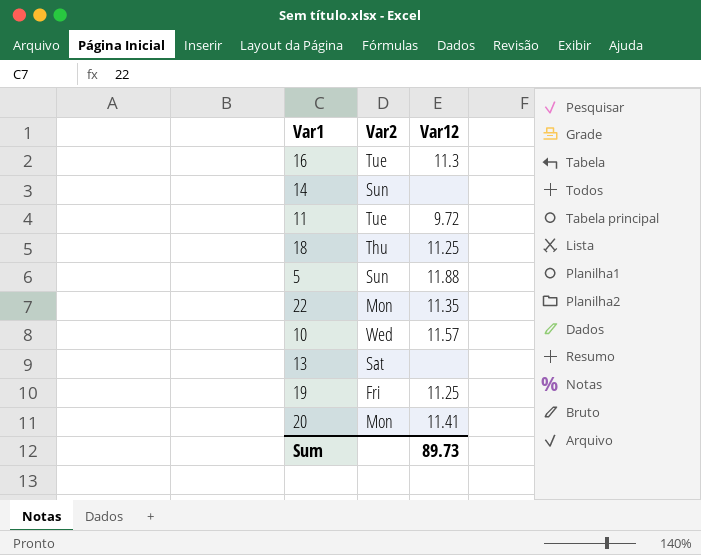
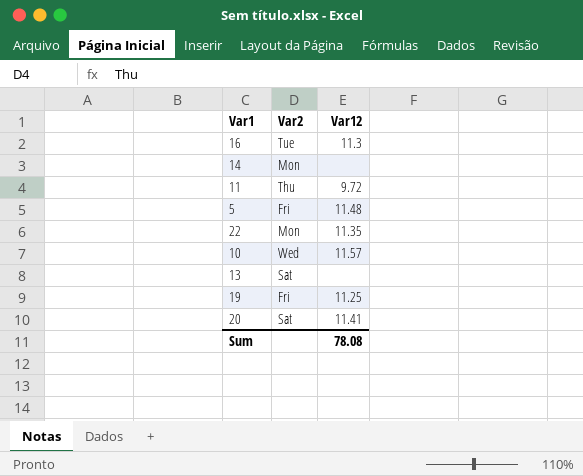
row 18: Thu | 11.25 -> none
14 | Var2: Sun -> Mon
11 | Var2: Tue -> Thu
5 | Var2: Sun -> Fri
5 | Var12: 11.88 -> 11.48
20 | Var2: Mon -> Sat
Sum | Var12: 89.73 -> 78.08

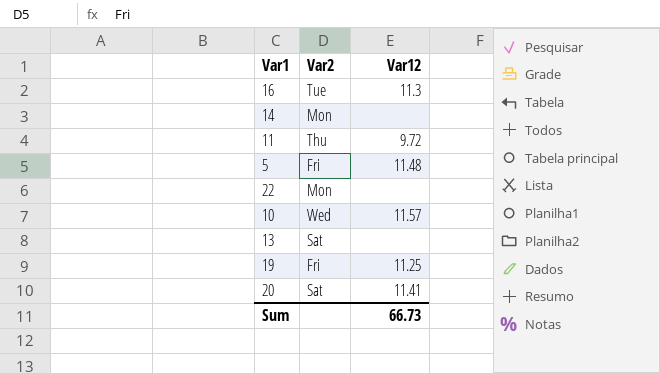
22 | Var12: 11.35 -> none
Sum | Var12: 78.08 -> 66.73

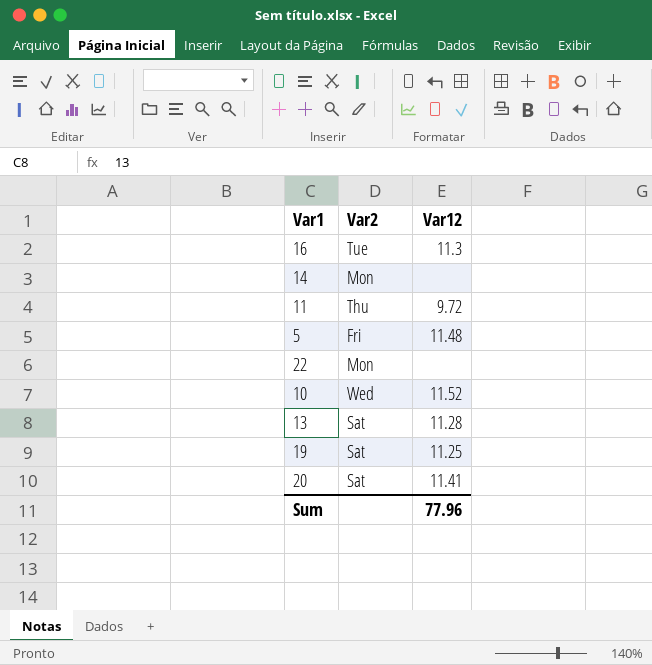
10 | Var12: 11.57 -> 11.52
13 | Var12: none -> 11.28
19 | Var2: Fri -> Sat
Sum | Var12: 66.73 -> 77.96

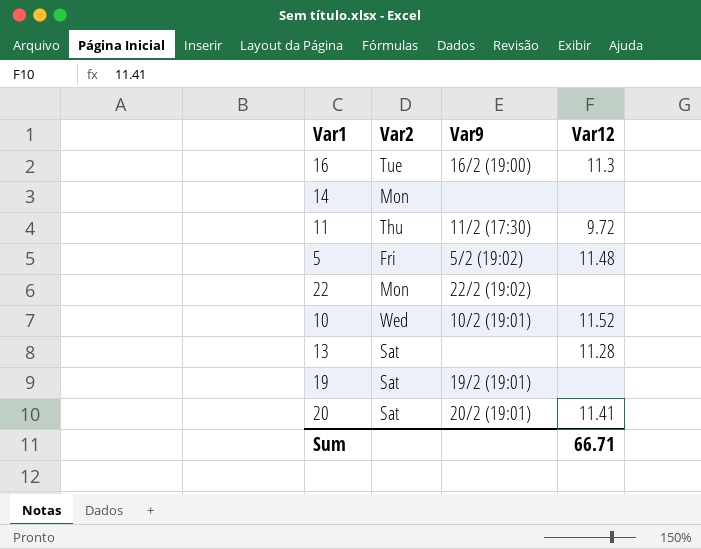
column Var9 | position: none -> 3
19 | Var12: 11.25 -> none
Sum | Var12: 77.96 -> 66.71

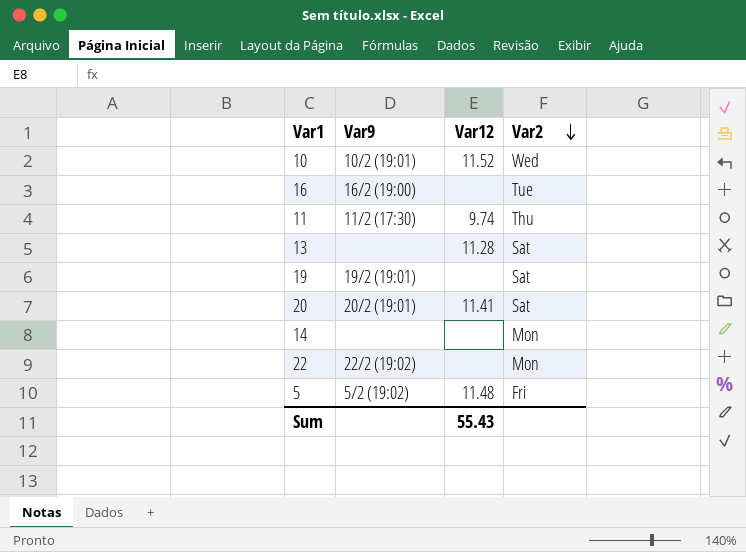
row order: none -> Var2 descending
column Var2 | position: 2 -> 4
16 | Var12: 11.3 -> none
11 | Var12: 9.72 -> 9.74
Sum | Var12: 66.71 -> 55.43

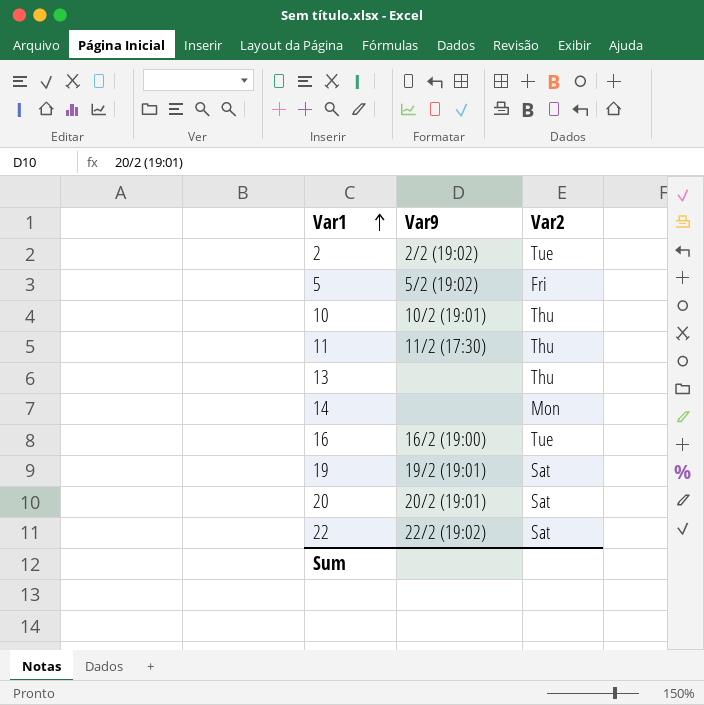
row order: Var2 descending -> Var1 ascending
column Var12 | position: 3 -> none
row 2: none -> 2/2 (19:02) | Tue
10 | Var2: Wed -> Thu
13 | Var2: Sat -> Thu
22 | Var2: Mon -> Sat

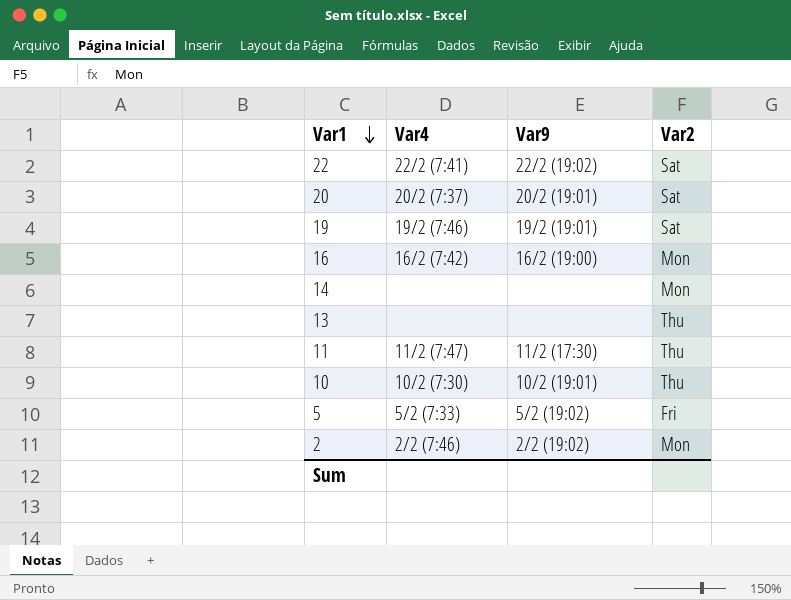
row order: Var1 ascending -> Var1 descending
column Var4 | position: none -> 2
16 | Var2: Tue -> Mon
2 | Var2: Tue -> Mon

